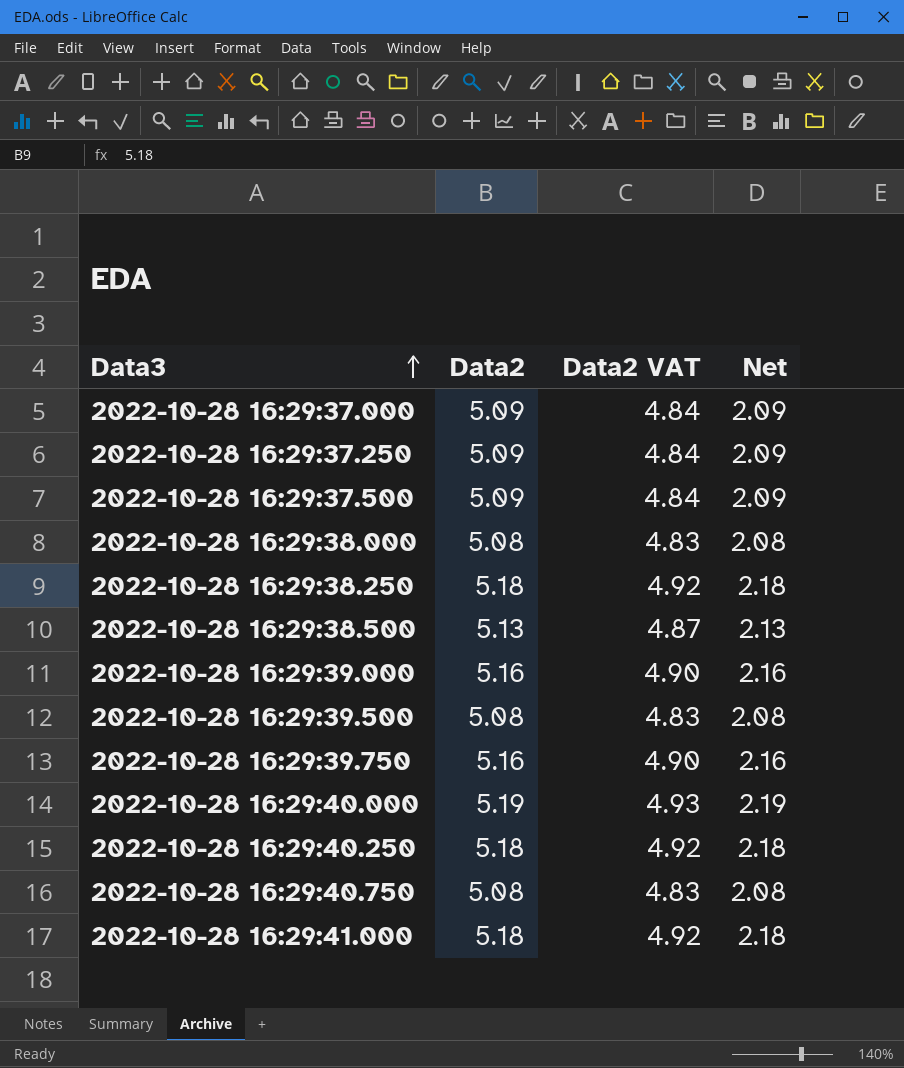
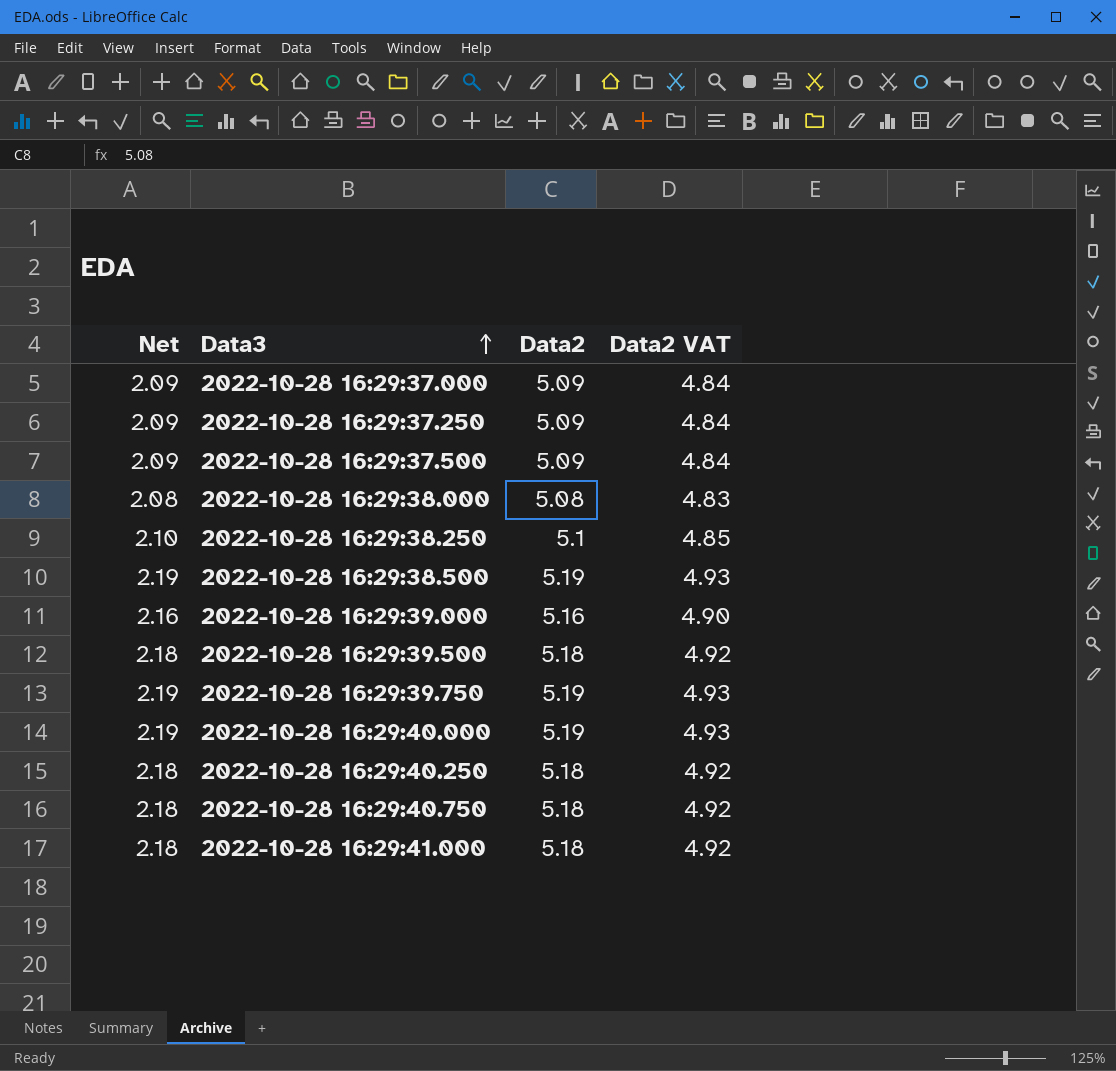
column Net | position: 4 -> 1
2022-10-28 16:29:38.250 | Net: 2.18 -> 2.10
2022-10-28 16:29:38.250 | Data2: 5.18 -> 5.1
2022-10-28 16:29:38.250 | Data2 VAT: 4.92 -> 4.85
2022-10-28 16:29:38.500 | Net: 2.13 -> 2.19
2022-10-28 16:29:38.500 | Data2: 5.13 -> 5.19
2022-10-28 16:29:38.500 | Data2 VAT: 4.87 -> 4.93
2022-10-28 16:29:39.500 | Net: 2.08 -> 2.18
2022-10-28 16:29:39.500 | Data2: 5.08 -> 5.18
2022-10-28 16:29:39.500 | Data2 VAT: 4.83 -> 4.92
2022-10-28 16:29:39.750 | Net: 2.16 -> 2.19
2022-10-28 16:29:39.750 | Data2: 5.16 -> 5.19
2022-10-28 16:29:39.750 | Data2 VAT: 4.90 -> 4.93
2022-10-28 16:29:40.750 | Net: 2.08 -> 2.18
2022-10-28 16:29:40.750 | Data2: 5.08 -> 5.18
2022-10-28 16:29:40.750 | Data2 VAT: 4.83 -> 4.92

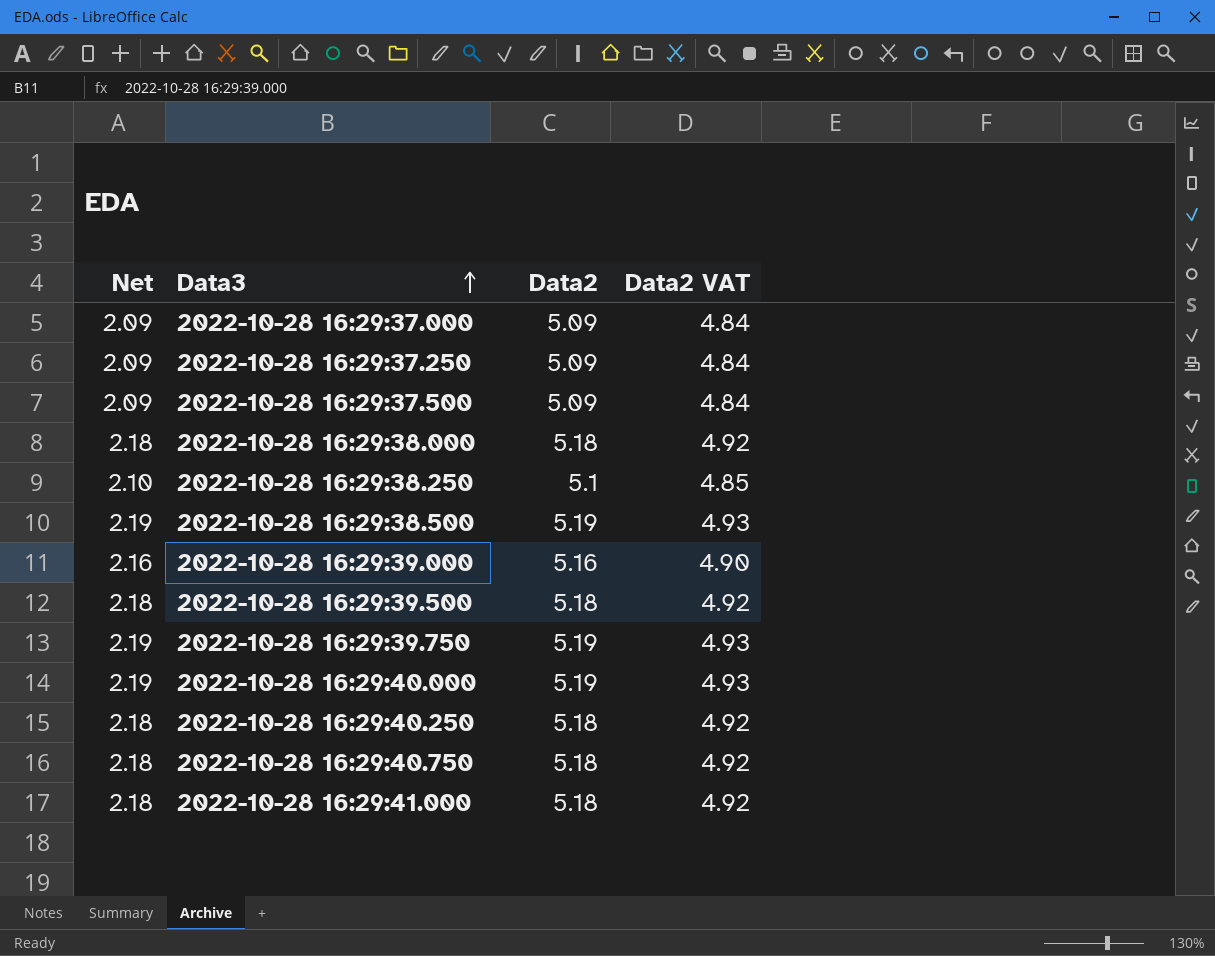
2022-10-28 16:29:38.000 | Net: 2.08 -> 2.18
2022-10-28 16:29:38.000 | Data2: 5.08 -> 5.18
2022-10-28 16:29:38.000 | Data2 VAT: 4.83 -> 4.92

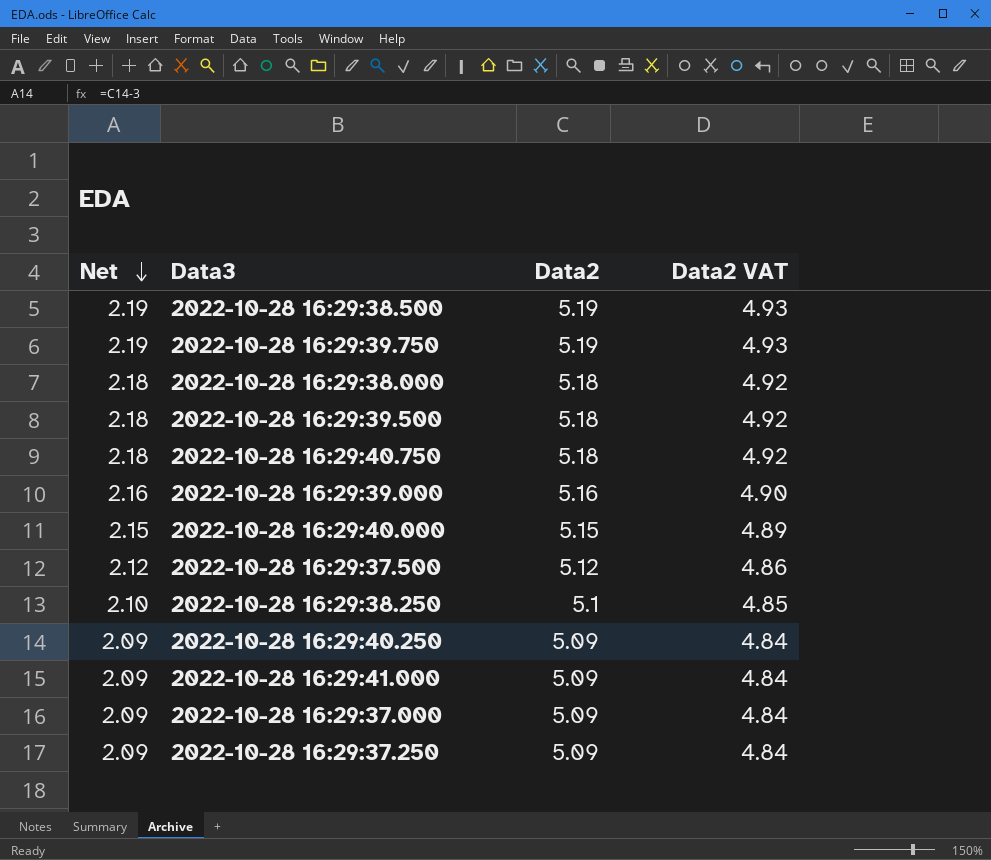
row order: Data3 ascending -> Net descending
2022-10-28 16:29:40.000 | Net: 2.19 -> 2.15
2022-10-28 16:29:40.000 | Data2: 5.19 -> 5.15
2022-10-28 16:29:40.000 | Data2 VAT: 4.93 -> 4.89
2022-10-28 16:29:37.500 | Net: 2.09 -> 2.12
2022-10-28 16:29:37.500 | Data2: 5.09 -> 5.12
2022-10-28 16:29:37.500 | Data2 VAT: 4.84 -> 4.86
2022-10-28 16:29:40.250 | Net: 2.18 -> 2.09
2022-10-28 16:29:40.250 | Data2: 5.18 -> 5.09
2022-10-28 16:29:40.250 | Data2 VAT: 4.92 -> 4.84
2022-10-28 16:29:41.000 | Net: 2.18 -> 2.09
2022-10-28 16:29:41.000 | Data2: 5.18 -> 5.09
2022-10-28 16:29:41.000 | Data2 VAT: 4.92 -> 4.84

